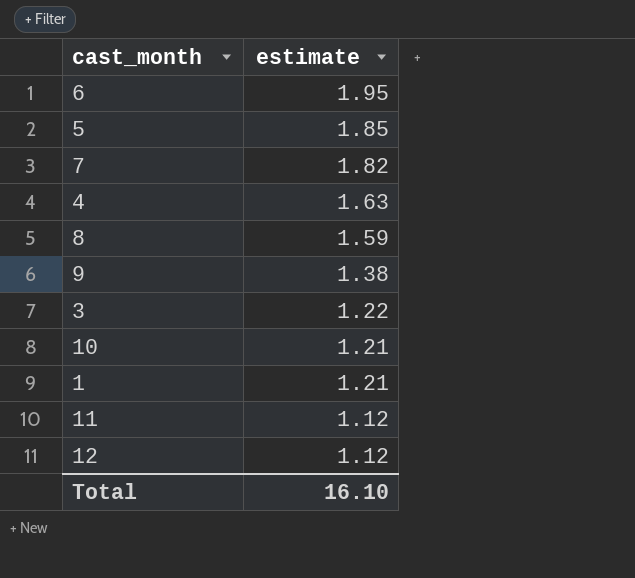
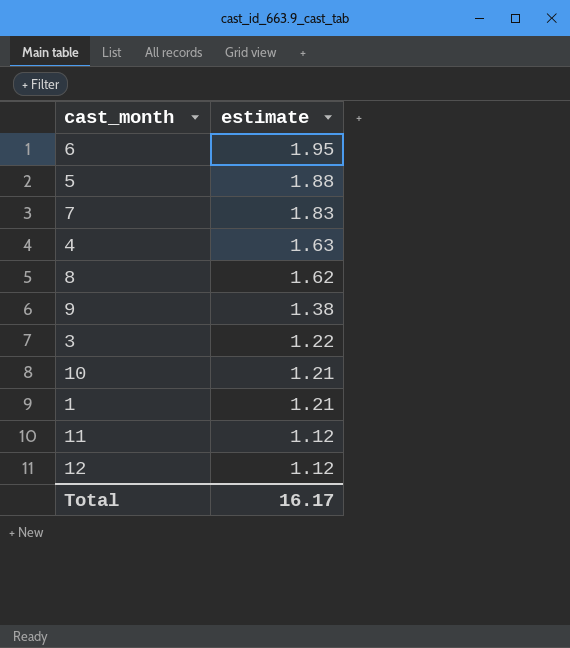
5 | estimate: 1.85 -> 1.88
7 | estimate: 1.82 -> 1.83
8 | estimate: 1.59 -> 1.62
Total | estimate: 16.10 -> 16.17

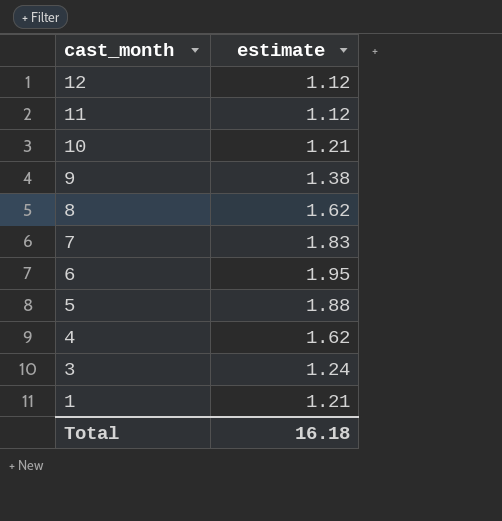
row order: estimate descending -> cast_month descending
4 | estimate: 1.63 -> 1.62
3 | estimate: 1.22 -> 1.24
Total | estimate: 16.17 -> 16.18

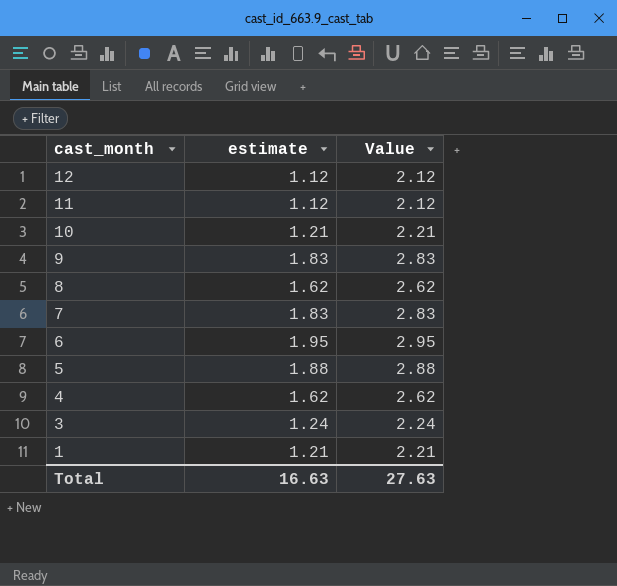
column Value | formula: none -> [estimate] + 1
9 | estimate: 1.38 -> 1.83
Total | estimate: 16.18 -> 16.63

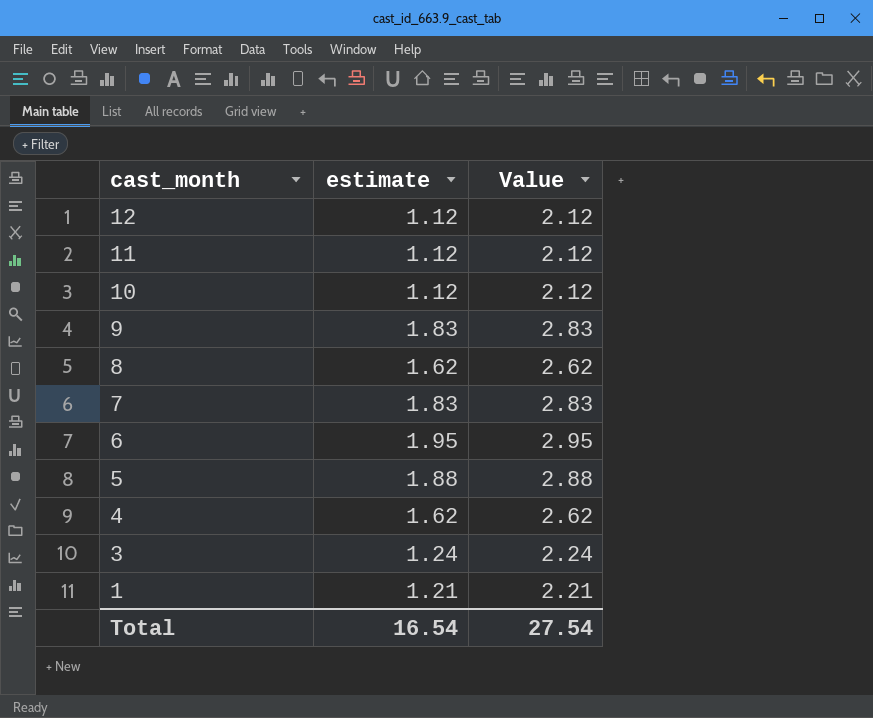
10 | estimate: 1.21 -> 1.12
10 | Value: 2.21 -> 2.12
Total | estimate: 16.63 -> 16.54
Total | Value: 27.63 -> 27.54

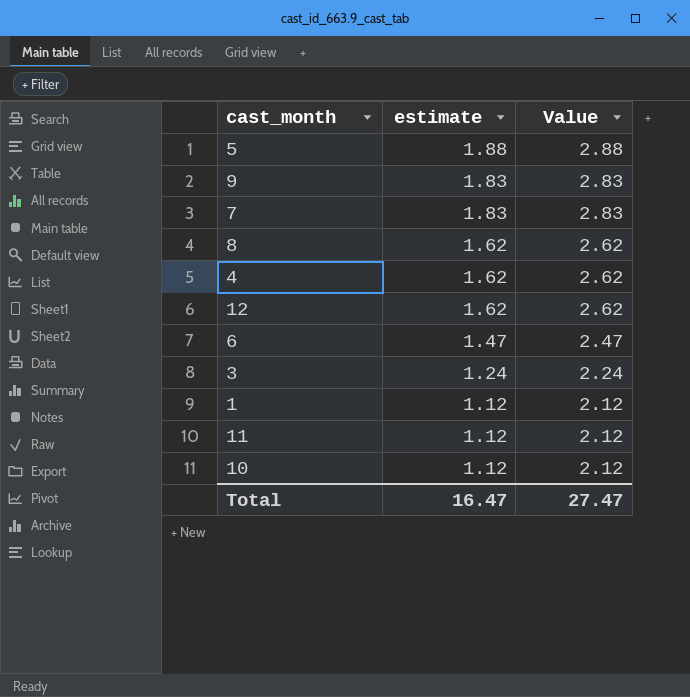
row order: cast_month descending -> estimate descending
12 | estimate: 1.12 -> 1.62
12 | Value: 2.12 -> 2.62
6 | estimate: 1.95 -> 1.47
6 | Value: 2.95 -> 2.47
1 | estimate: 1.21 -> 1.12
1 | Value: 2.21 -> 2.12
Total | estimate: 16.54 -> 16.47
Total | Value: 27.54 -> 27.47

